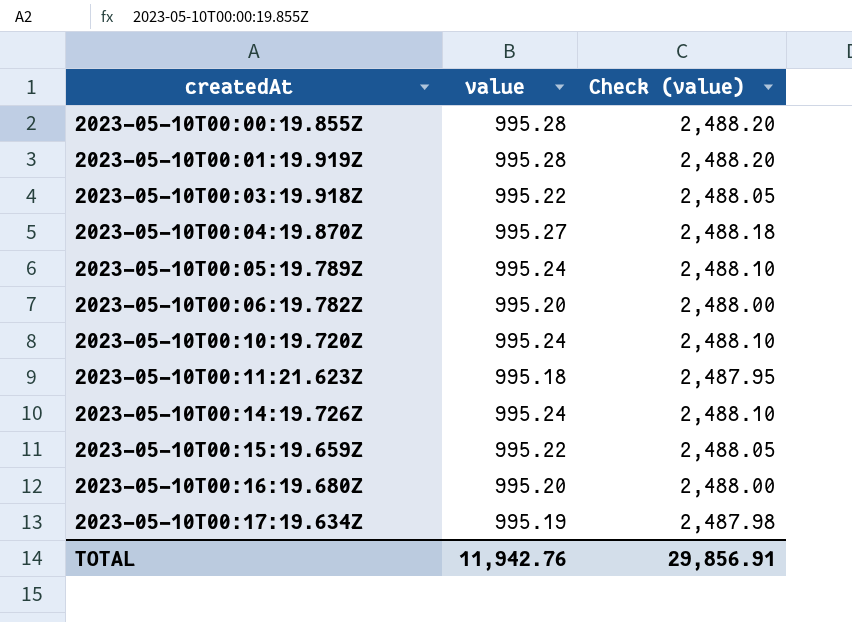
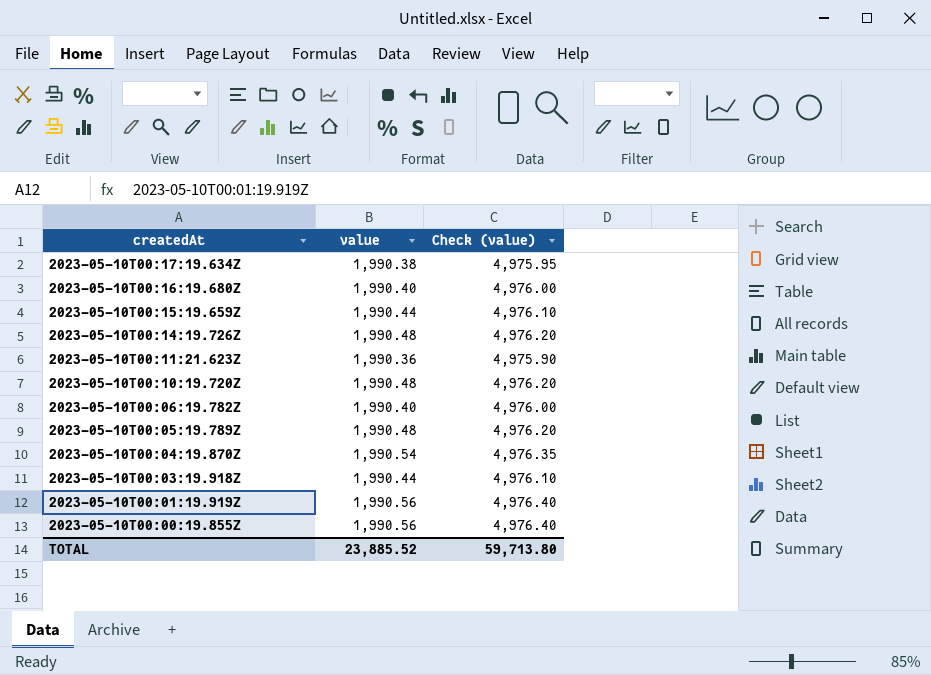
row order: createdAt ascending -> createdAt descending
2023-05-10T00:17:19.634Z | value: 995.19 -> 1,990.38
2023-05-10T00:17:19.634Z | Check (value): 2,487.98 -> 4,975.95
2023-05-10T00:16:19.680Z | value: 995.20 -> 1,990.40
2023-05-10T00:16:19.680Z | Check (value): 2,488.00 -> 4,976.00
2023-05-10T00:15:19.659Z | value: 995.22 -> 1,990.44
2023-05-10T00:15:19.659Z | Check (value): 2,488.05 -> 4,976.10
2023-05-10T00:14:19.726Z | value: 995.24 -> 1,990.48
2023-05-10T00:14:19.726Z | Check (value): 2,488.10 -> 4,976.20
2023-05-10T00:11:21.623Z | value: 995.18 -> 1,990.36
2023-05-10T00:11:21.623Z | Check (value): 2,487.95 -> 4,975.90
2023-05-10T00:10:19.720Z | value: 995.24 -> 1,990.48
2023-05-10T00:10:19.720Z | Check (value): 2,488.10 -> 4,976.20
2023-05-10T00:06:19.782Z | value: 995.20 -> 1,990.40
2023-05-10T00:06:19.782Z | Check (value): 2,488.00 -> 4,976.00
2023-05-10T00:05:19.789Z | value: 995.24 -> 1,990.48
2023-05-10T00:05:19.789Z | Check (value): 2,488.10 -> 4,976.20
2023-05-10T00:04:19.870Z | value: 995.27 -> 1,990.54
2023-05-10T00:04:19.870Z | Check (value): 2,488.18 -> 4,976.35
2023-05-10T00:03:19.918Z | value: 995.22 -> 1,990.44
2023-05-10T00:03:19.918Z | Check (value): 2,488.05 -> 4,976.10
2023-05-10T00:01:19.919Z | value: 995.28 -> 1,990.56
2023-05-10T00:01:19.919Z | Check (value): 2,488.20 -> 4,976.40
2023-05-10T00:00:19.855Z | value: 995.28 -> 1,990.56
2023-05-10T00:00:19.855Z | Check (value): 2,488.20 -> 4,976.40
TOTAL | value: 11,942.76 -> 23,885.52
TOTAL | Check (value): 29,856.91 -> 59,713.80

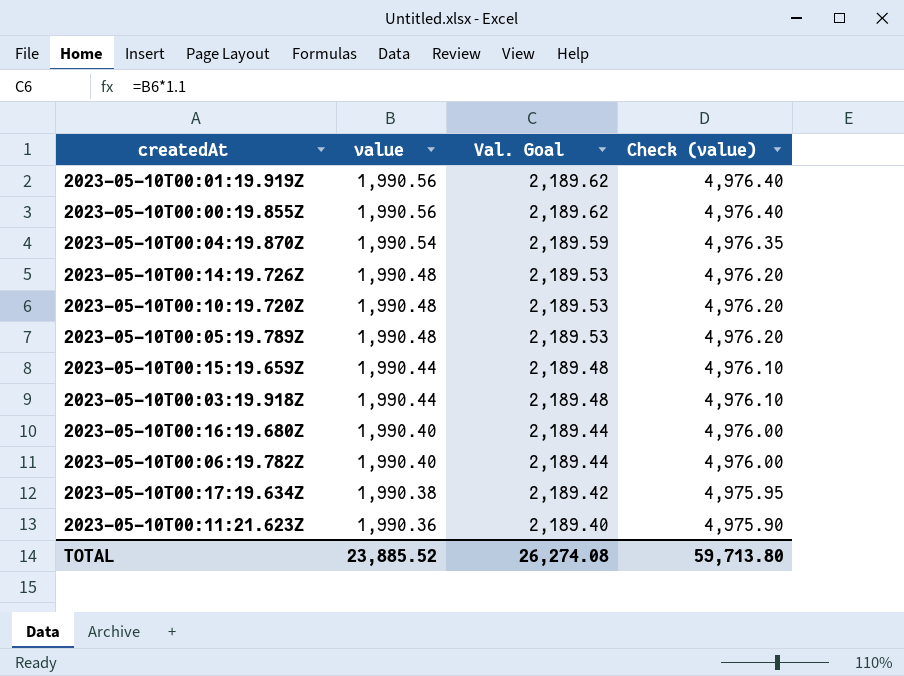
row order: createdAt descending -> value descending
column Val. Goal | formula: none -> [value] * 1.1

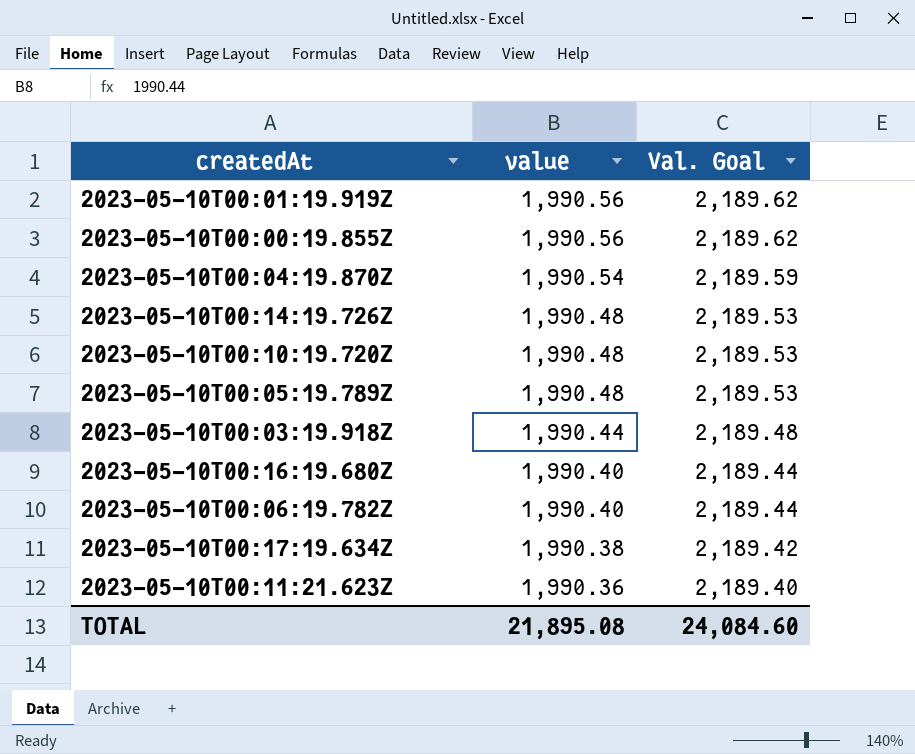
column Check (value) | formula: [value] * 2.5 -> none
row 2023-05-10T00:15:19.659Z: 1,990.44 | 2,189.48 | 4,976.10 -> none
TOTAL | value: 23,885.52 -> 21,895.08
TOTAL | Val. Goal: 26,274.08 -> 24,084.60

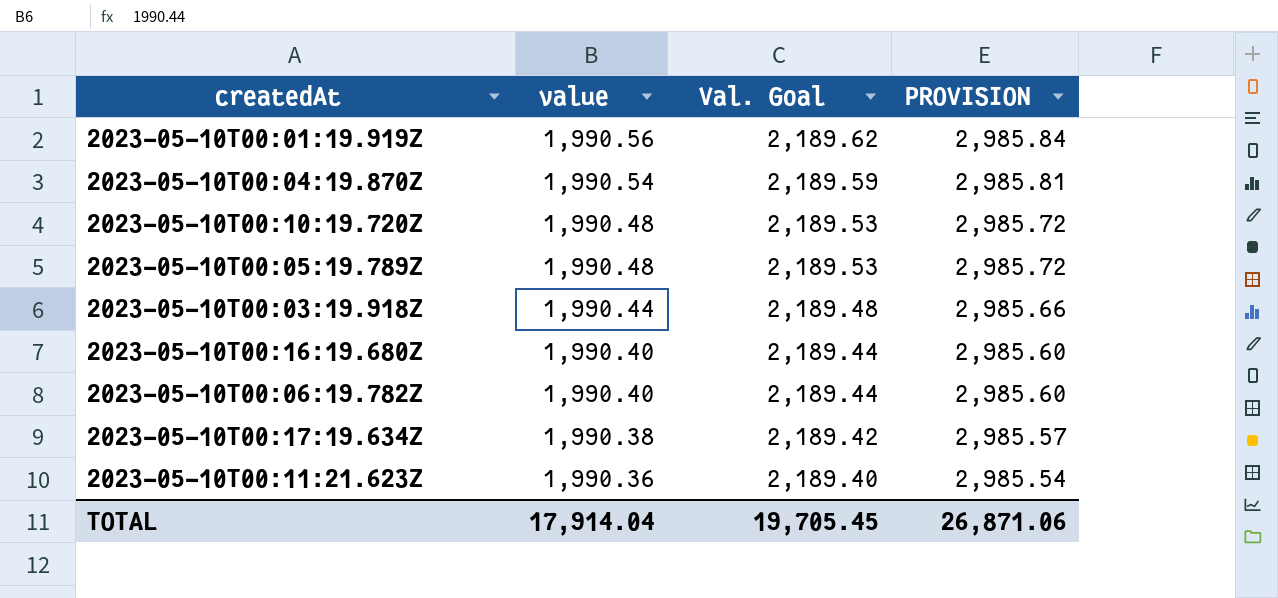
column PROVISION | formula: none -> [value] * 1.5
row 2023-05-10T00:00:19.855Z: 1,990.56 | 2,189.62 -> none
row 2023-05-10T00:14:19.726Z: 1,990.48 | 2,189.53 -> none
TOTAL | value: 21,895.08 -> 17,914.04
TOTAL | Val. Goal: 24,084.60 -> 19,705.45

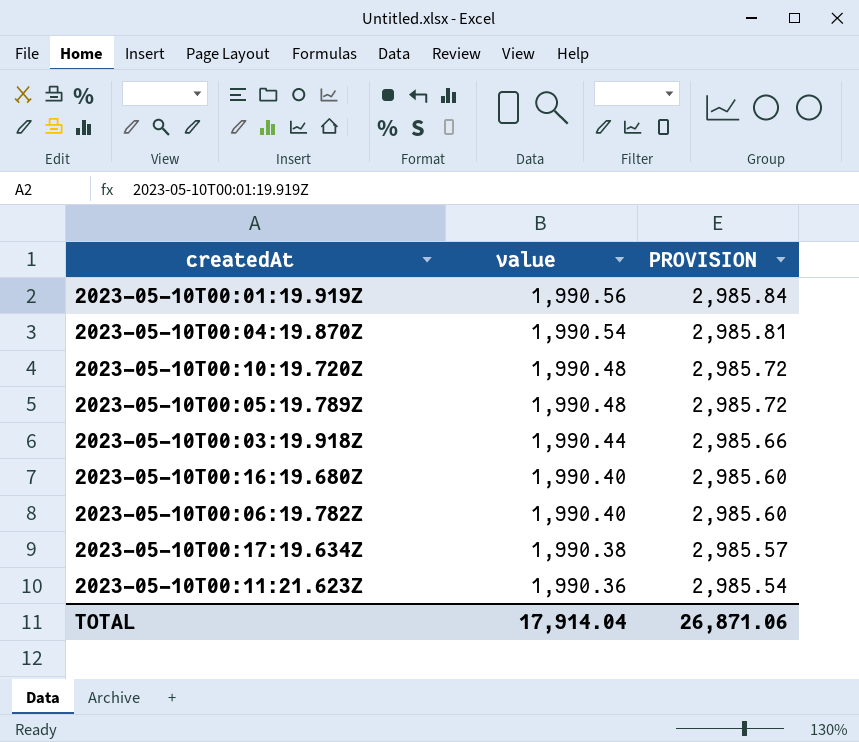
column Val. Goal | formula: [value] * 1.1 -> none

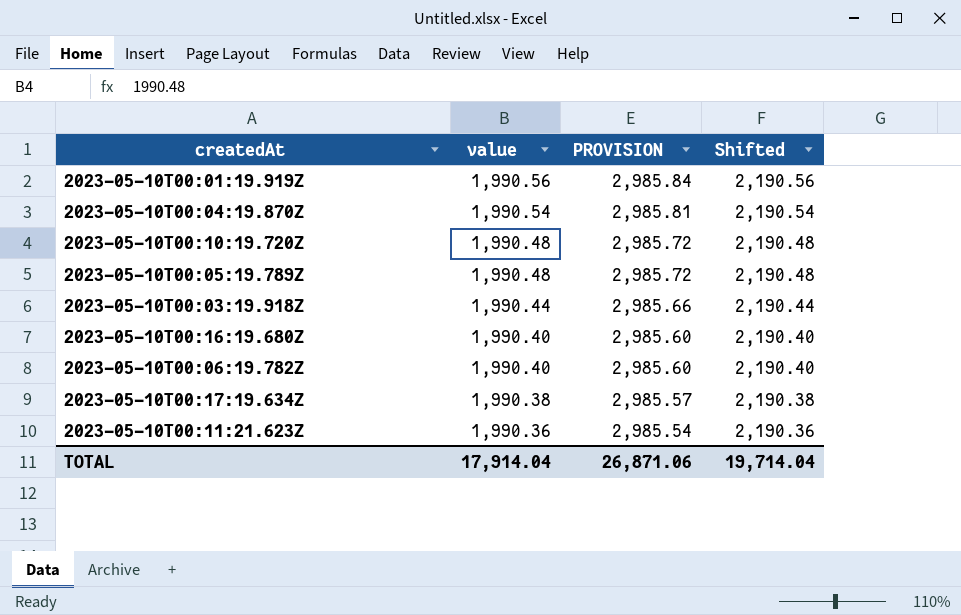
column Shifted | formula: none -> [value] + 200

